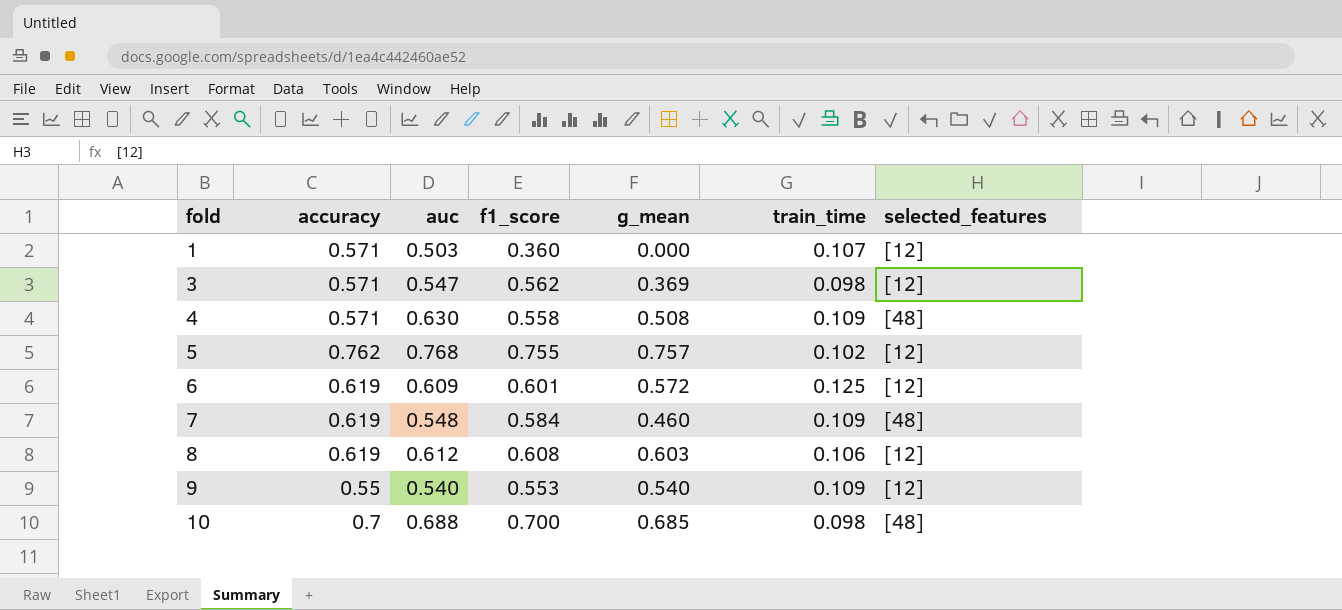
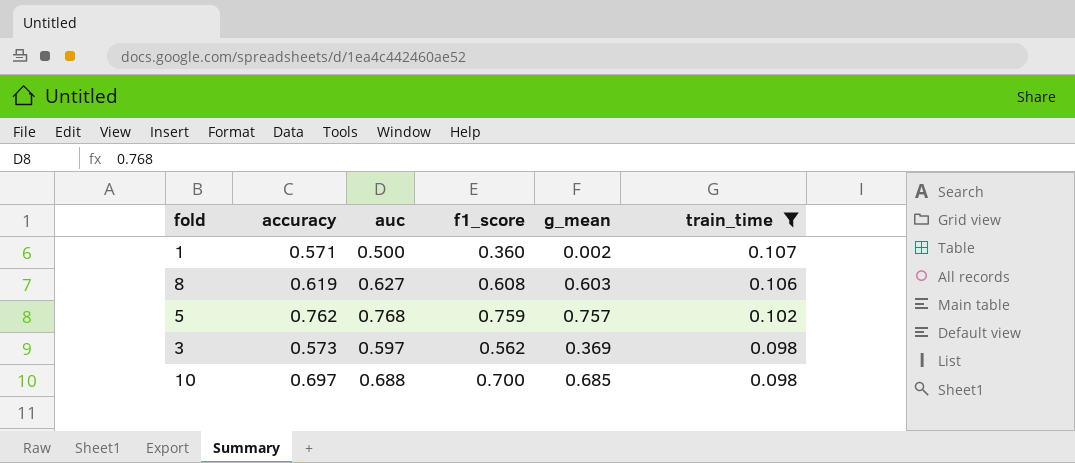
filter: none -> train_time <= 0.107
row order: fold ascending -> train_time descending
column selected_features | position: 7 -> none
1 | auc: 0.503 -> 0.500
1 | g_mean: 0.000 -> 0.002
8 | auc: 0.612 -> 0.627
5 | f1_score: 0.755 -> 0.759
3 | accuracy: 0.571 -> 0.573
3 | auc: 0.547 -> 0.597
10 | accuracy: 0.7 -> 0.697

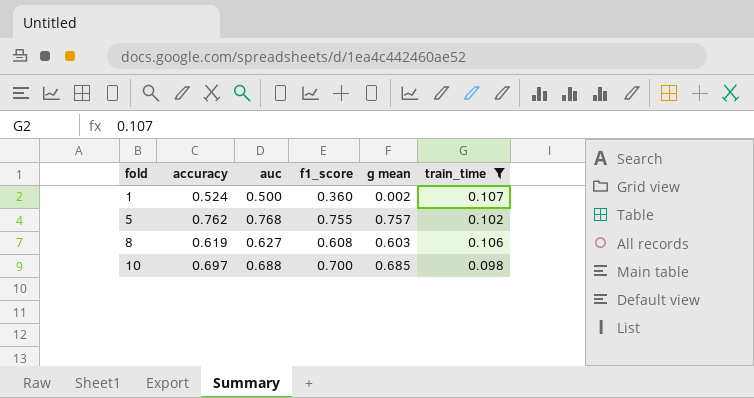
row order: train_time descending -> fold ascending
column name: g_mean -> g mean
row 3: 0.573 | 0.597 | 0.562 | 0.369 | 0.098 -> none
1 | accuracy: 0.571 -> 0.524
5 | f1_score: 0.759 -> 0.755

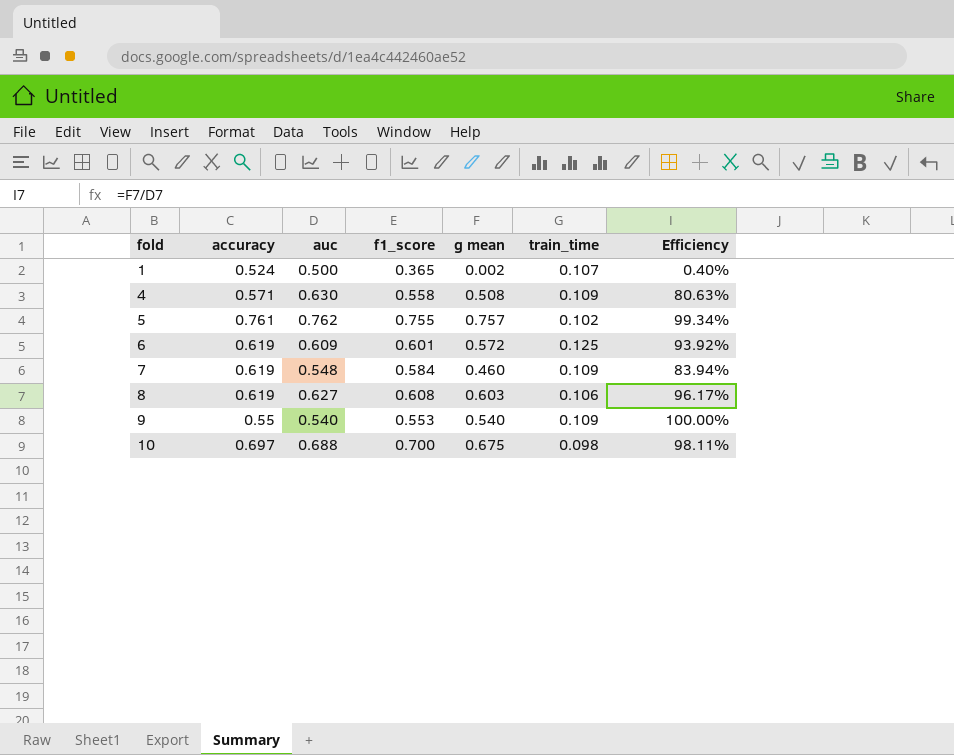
filter: train_time <= 0.107 -> none
column Efficiency | formula: none -> [g mean] / [auc]
1 | f1_score: 0.360 -> 0.365
5 | accuracy: 0.762 -> 0.761
5 | auc: 0.768 -> 0.762
10 | g mean: 0.685 -> 0.675

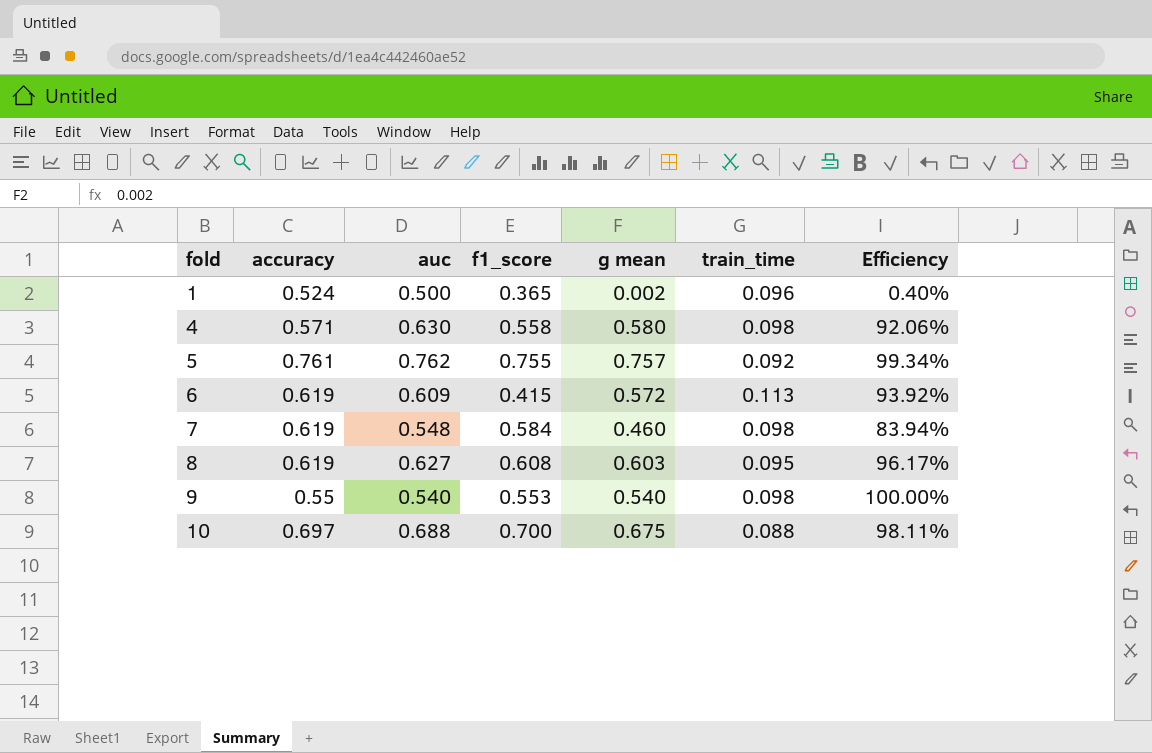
1 | train_time: 0.107 -> 0.096
4 | g mean: 0.508 -> 0.580
4 | train_time: 0.109 -> 0.098
4 | Efficiency: 80.63% -> 92.06%
5 | train_time: 0.102 -> 0.092
6 | f1_score: 0.601 -> 0.415
6 | train_time: 0.125 -> 0.113
7 | train_time: 0.109 -> 0.098
8 | train_time: 0.106 -> 0.095
9 | train_time: 0.109 -> 0.098
10 | train_time: 0.098 -> 0.088

